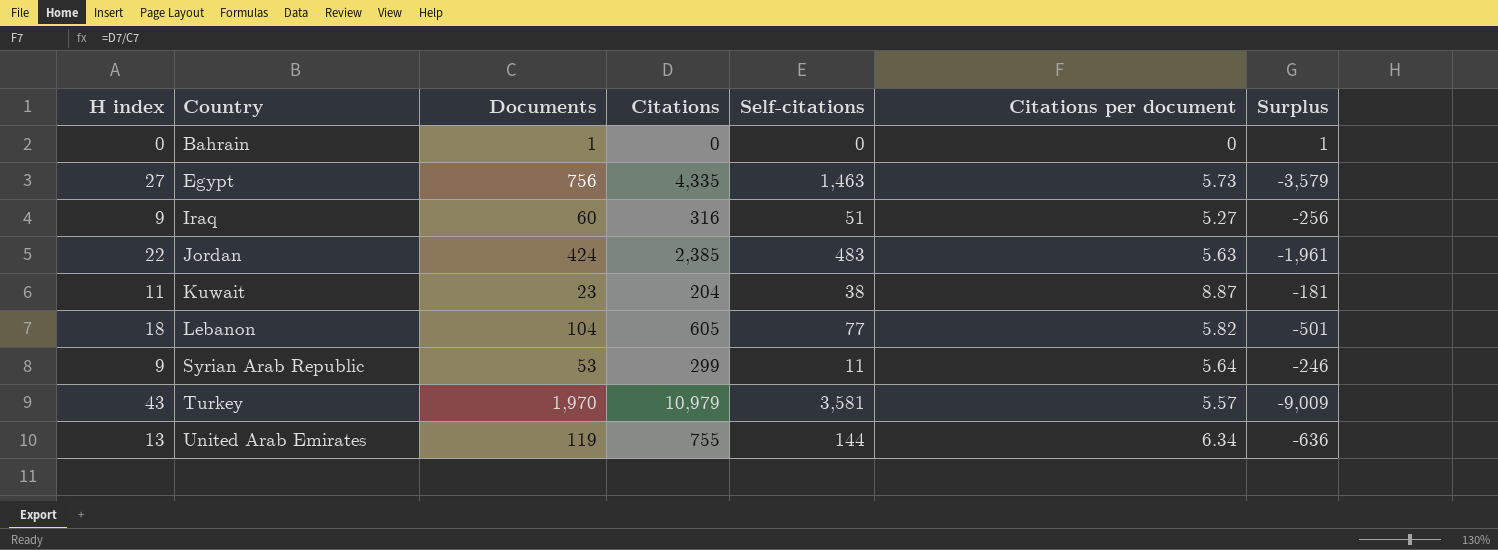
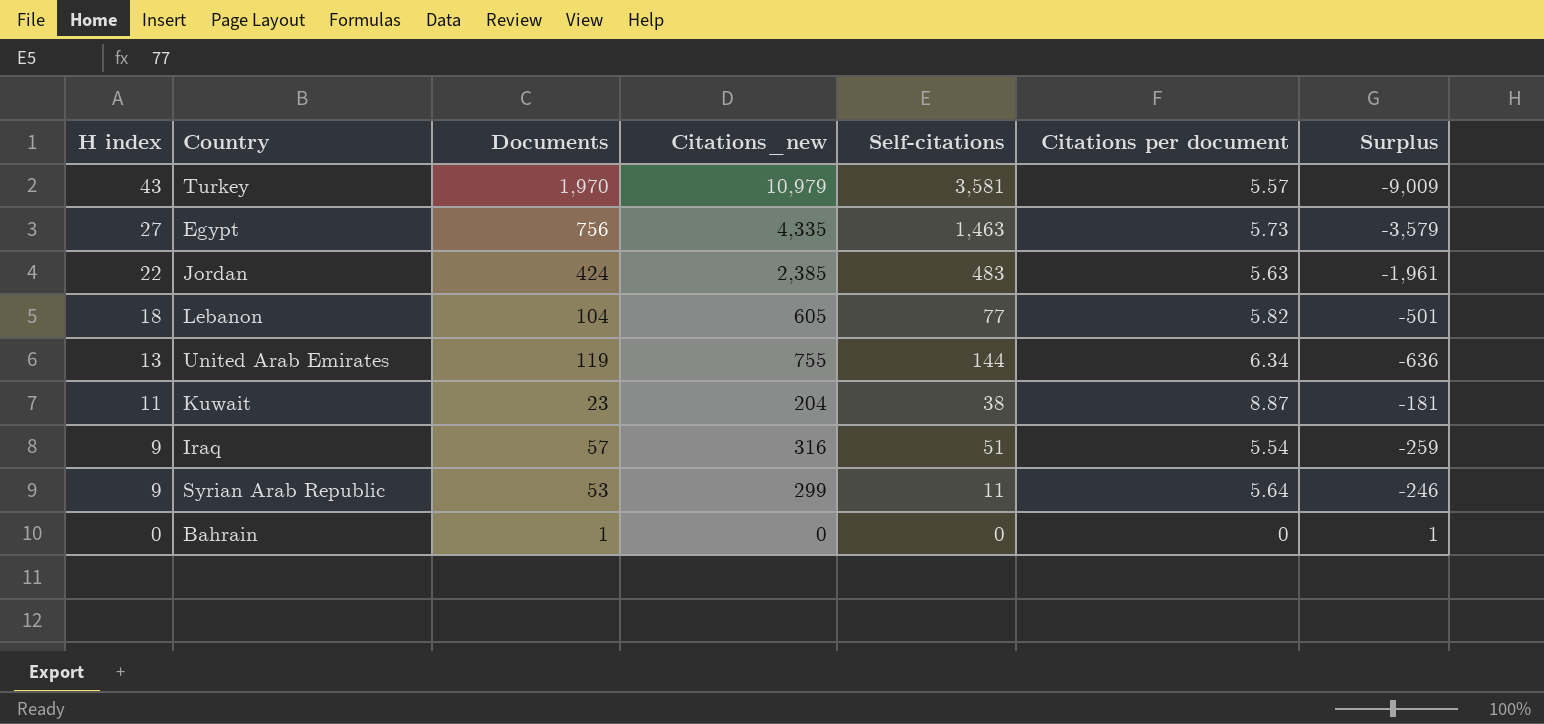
row order: Country ascending -> H index descending
column name: Citations -> Citations_new
Iraq | Documents: 60 -> 57
Iraq | Citations per document: 5.27 -> 5.54
Iraq | Surplus: -256 -> -259

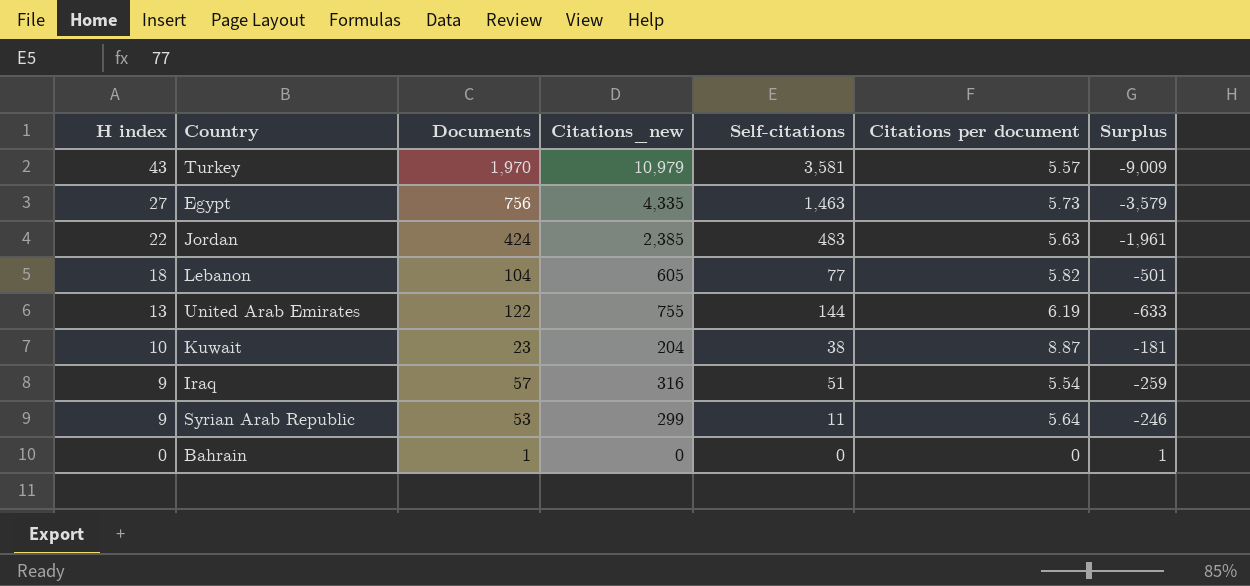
United Arab Emirates | Documents: 119 -> 122
United Arab Emirates | Citations per document: 6.34 -> 6.19
United Arab Emirates | Surplus: -636 -> -633
Kuwait | H index: 11 -> 10

